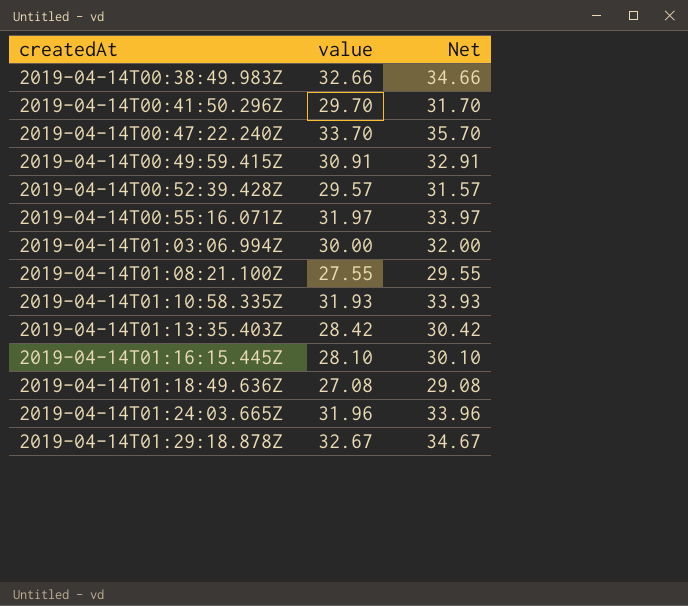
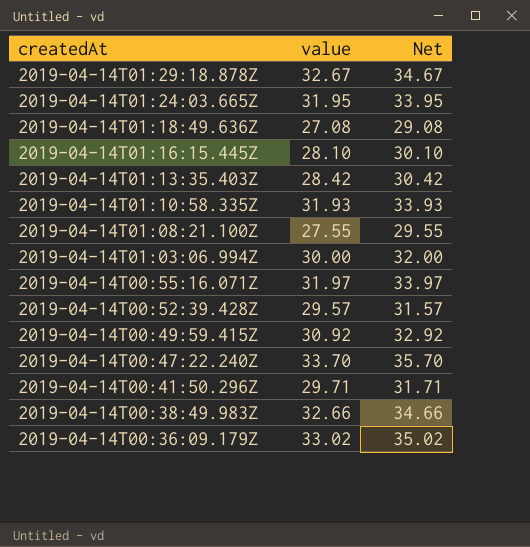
row order: createdAt ascending -> createdAt descending
2019-04-14T01:24:03.665Z | value: 31.96 -> 31.95
2019-04-14T01:24:03.665Z | Net: 33.96 -> 33.95
2019-04-14T00:49:59.415Z | value: 30.91 -> 30.92
2019-04-14T00:49:59.415Z | Net: 32.91 -> 32.92
2019-04-14T00:41:50.296Z | value: 29.70 -> 29.71
2019-04-14T00:41:50.296Z | Net: 31.70 -> 31.71
row 2019-04-14T00:36:09.179Z: none -> 33.02 | 35.02

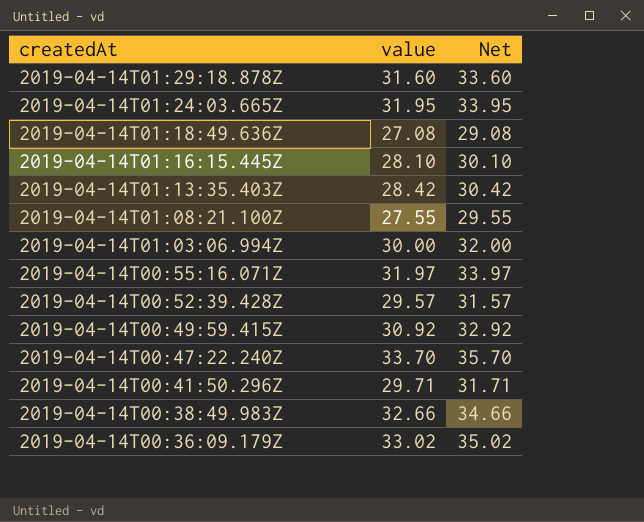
row 2019-04-14T01:10:58.335Z: 31.93 | 33.93 -> none
2019-04-14T01:29:18.878Z | value: 32.67 -> 31.60
2019-04-14T01:29:18.878Z | Net: 34.67 -> 33.60

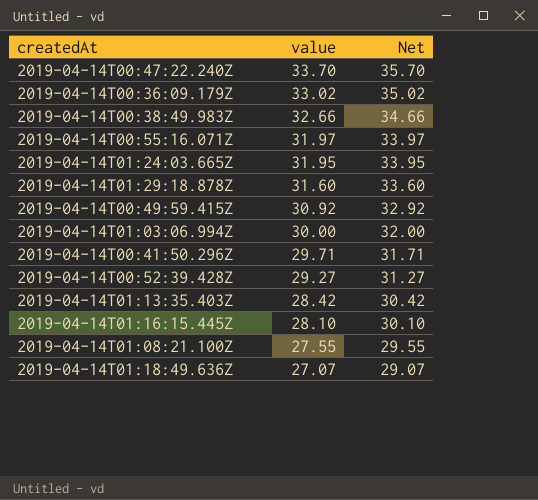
row order: createdAt descending -> value descending
2019-04-14T00:52:39.428Z | value: 29.57 -> 29.27
2019-04-14T00:52:39.428Z | Net: 31.57 -> 31.27
2019-04-14T01:18:49.636Z | value: 27.08 -> 27.07
2019-04-14T01:18:49.636Z | Net: 29.08 -> 29.07

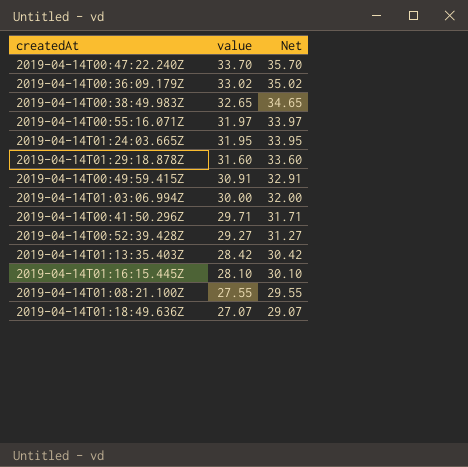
2019-04-14T00:38:49.983Z | value: 32.66 -> 32.65
2019-04-14T00:38:49.983Z | Net: 34.66 -> 34.65
2019-04-14T00:49:59.415Z | value: 30.92 -> 30.91
2019-04-14T00:49:59.415Z | Net: 32.92 -> 32.91

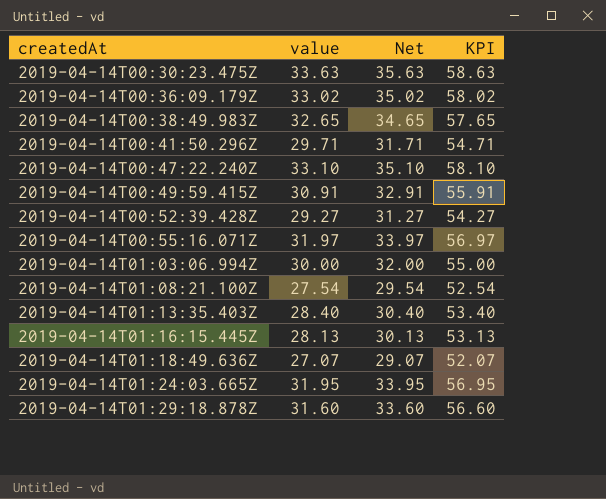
row order: value descending -> createdAt ascending
column KPI | formula: none -> [value] + 25
row 2019-04-14T00:30:23.475Z: none -> 33.63 | 35.63 | 58.63
2019-04-14T00:47:22.240Z | value: 33.70 -> 33.10
2019-04-14T00:47:22.240Z | Net: 35.70 -> 35.10
2019-04-14T01:08:21.100Z | value: 27.55 -> 27.54
2019-04-14T01:08:21.100Z | Net: 29.55 -> 29.54
2019-04-14T01:13:35.403Z | value: 28.42 -> 28.40
2019-04-14T01:13:35.403Z | Net: 30.42 -> 30.40
2019-04-14T01:16:15.445Z | value: 28.10 -> 28.13
2019-04-14T01:16:15.445Z | Net: 30.10 -> 30.13

